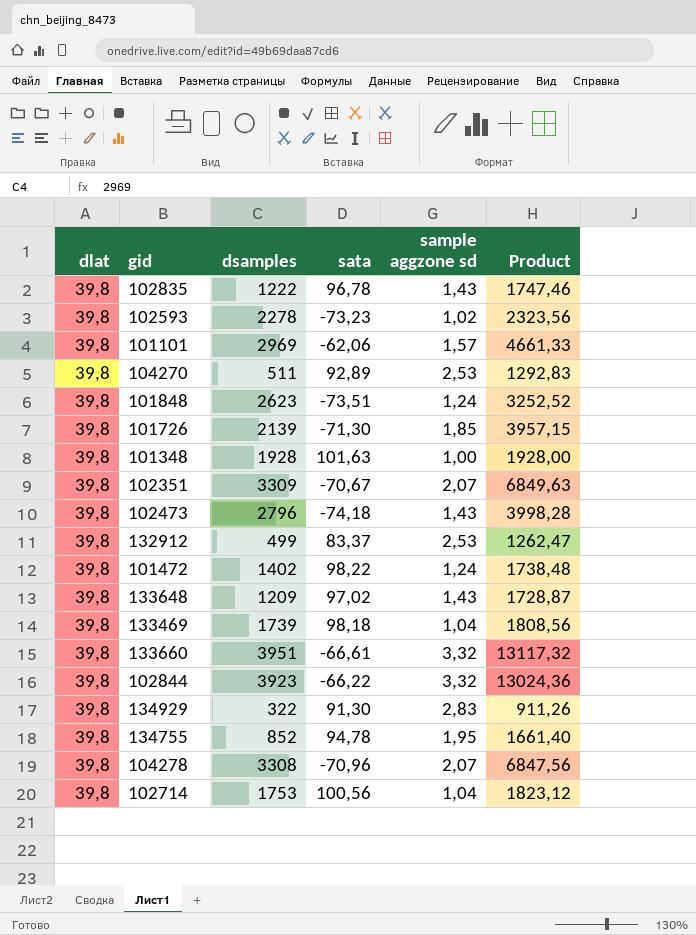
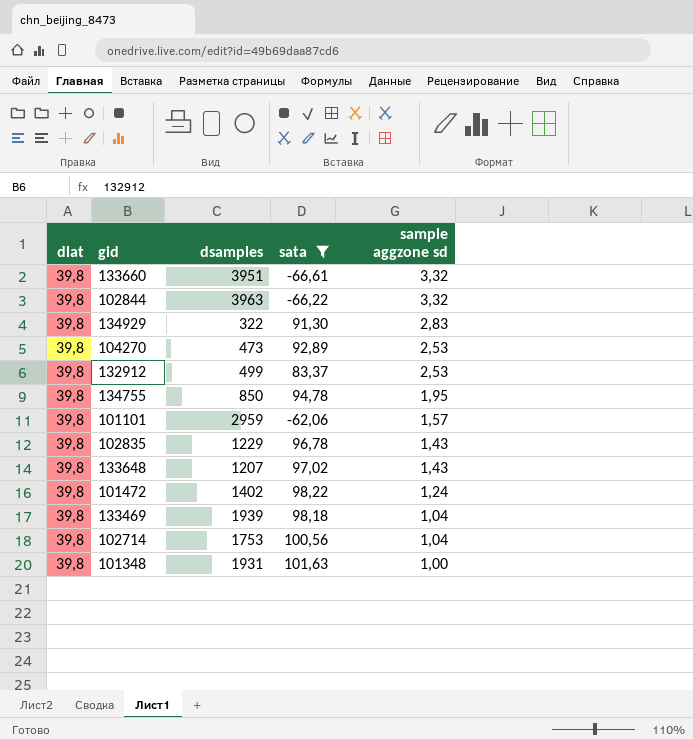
filter: none -> sata >= -66,61
row order: none -> sample aggzone sd descending
column Product | formula: [dsamples] * [sample aggzone sd] -> none
102844 | dsamples: 3923 -> 3963
104270 | dsamples: 511 -> 473
134755 | dsamples: 852 -> 850
101101 | dsamples: 2969 -> 2959
102835 | dsamples: 1222 -> 1229
133648 | dsamples: 1209 -> 1207
133469 | dsamples: 1739 -> 1939
101348 | dsamples: 1928 -> 1931

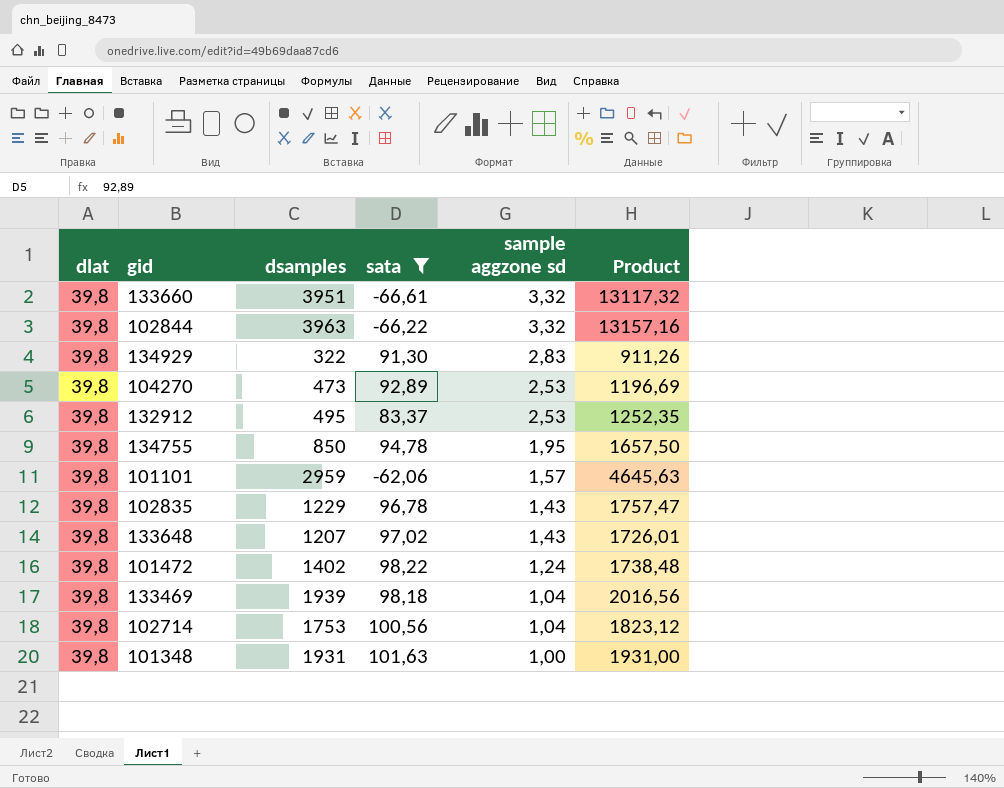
column Product | formula: none -> [dsamples] * [sample aggzone sd]
132912 | dsamples: 499 -> 495

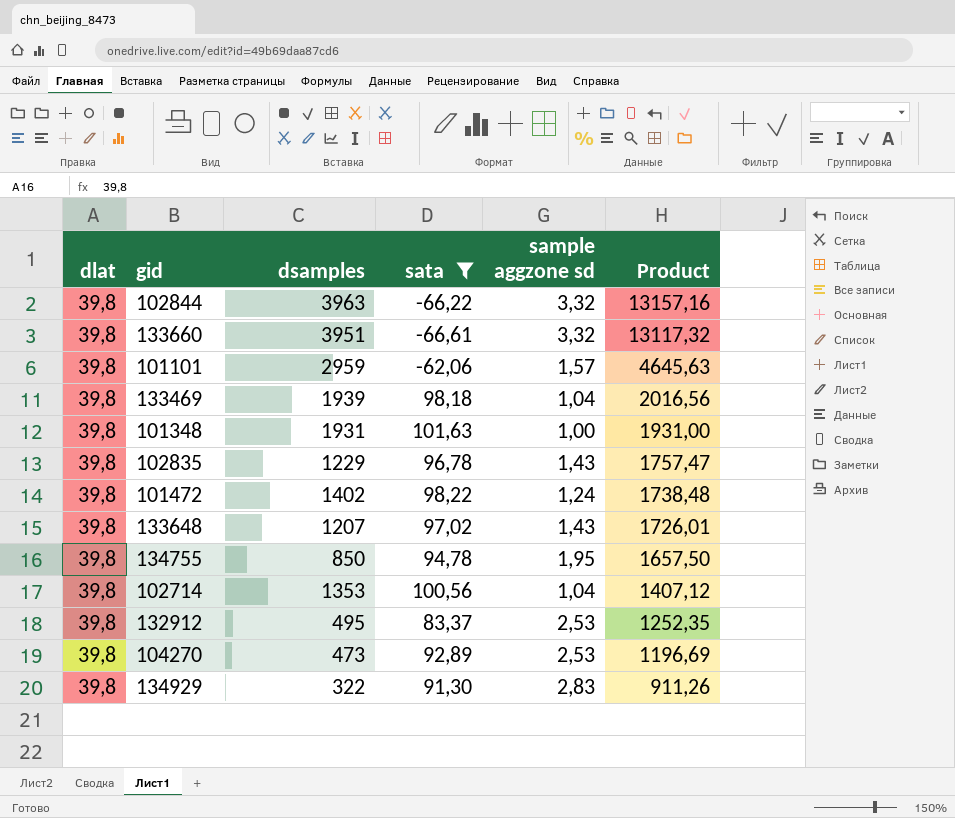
row order: sample aggzone sd descending -> Product descending
102714 | dsamples: 1753 -> 1353
102714 | Product: 1823,12 -> 1407,12

